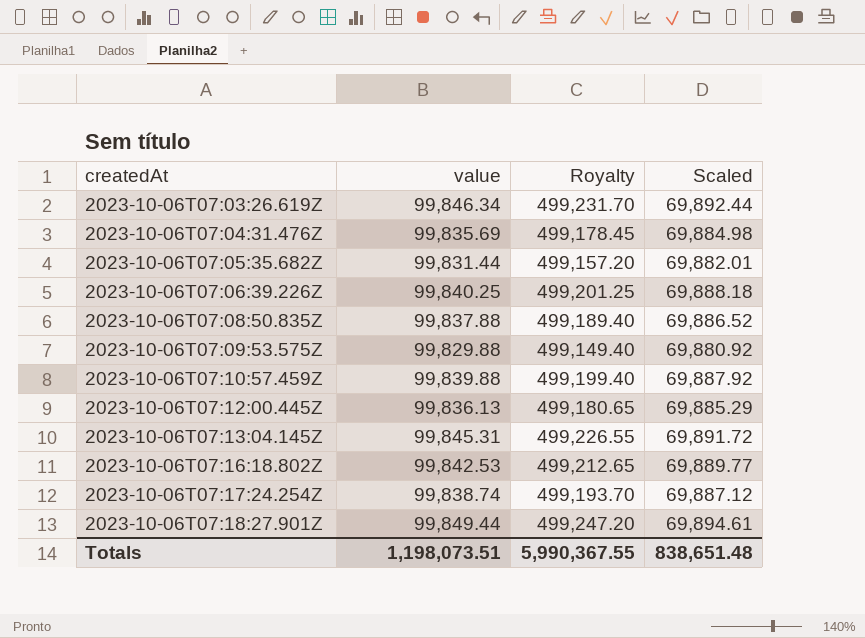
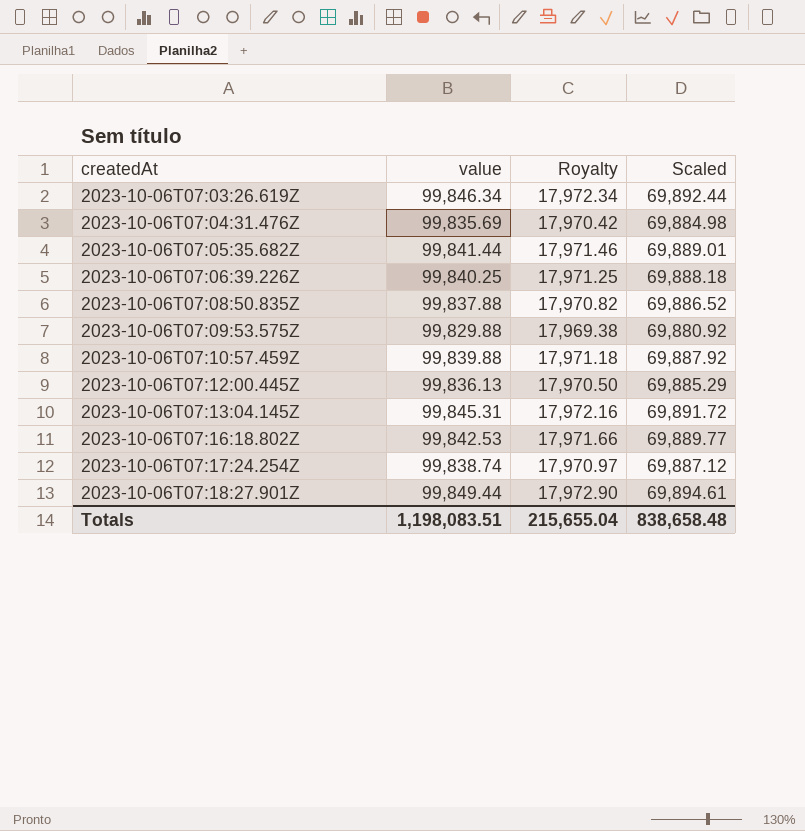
column Royalty | formula: [value] * 5 -> [value] * 0.18
2023-10-06T07:05:35.682Z | value: 99,831.44 -> 99,841.44
2023-10-06T07:05:35.682Z | Scaled: 69,882.01 -> 69,889.01
Totals | value: 1,198,073.51 -> 1,198,083.51
Totals | Royalty: 5,990,367.55 -> 215,655.04
Totals | Scaled: 838,651.48 -> 838,658.48

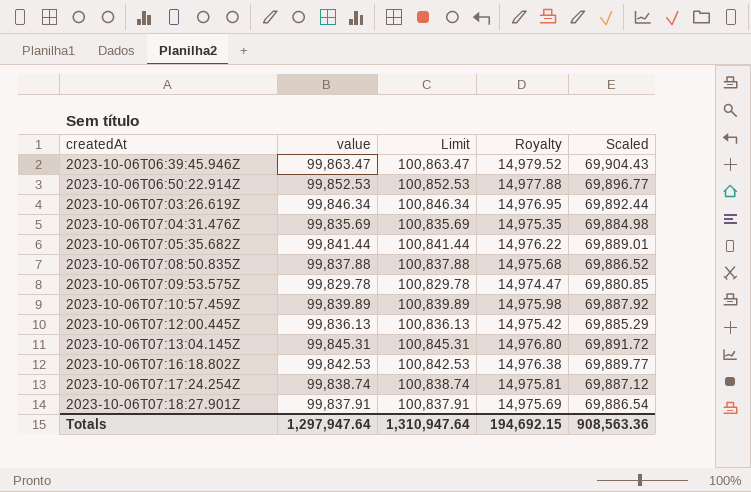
column Limit | formula: none -> [value] + 1000
column Royalty | formula: [value] * 0.18 -> [value] * 0.15
row 2023-10-06T07:06:39.226Z: 99,840.25 | 17,971.25 | 69,888.18 -> none
row 2023-10-06T06:39:45.946Z: none -> 99,863.47 | 100,863.47 | 14,979.52 | 69,904.43
row 2023-10-06T06:50:22.914Z: none -> 99,852.53 | 100,852.53 | 14,977.88 | 69,896.77
2023-10-06T07:09:53.575Z | value: 99,829.88 -> 99,829.78
2023-10-06T07:09:53.575Z | Scaled: 69,880.92 -> 69,880.85
2023-10-06T07:10:57.459Z | value: 99,839.88 -> 99,839.89
2023-10-06T07:18:27.901Z | value: 99,849.44 -> 99,837.91
2023-10-06T07:18:27.901Z | Scaled: 69,894.61 -> 69,886.54
Totals | value: 1,198,083.51 -> 1,297,947.64
Totals | Royalty: 215,655.04 -> 194,692.15
Totals | Scaled: 838,658.48 -> 908,563.36

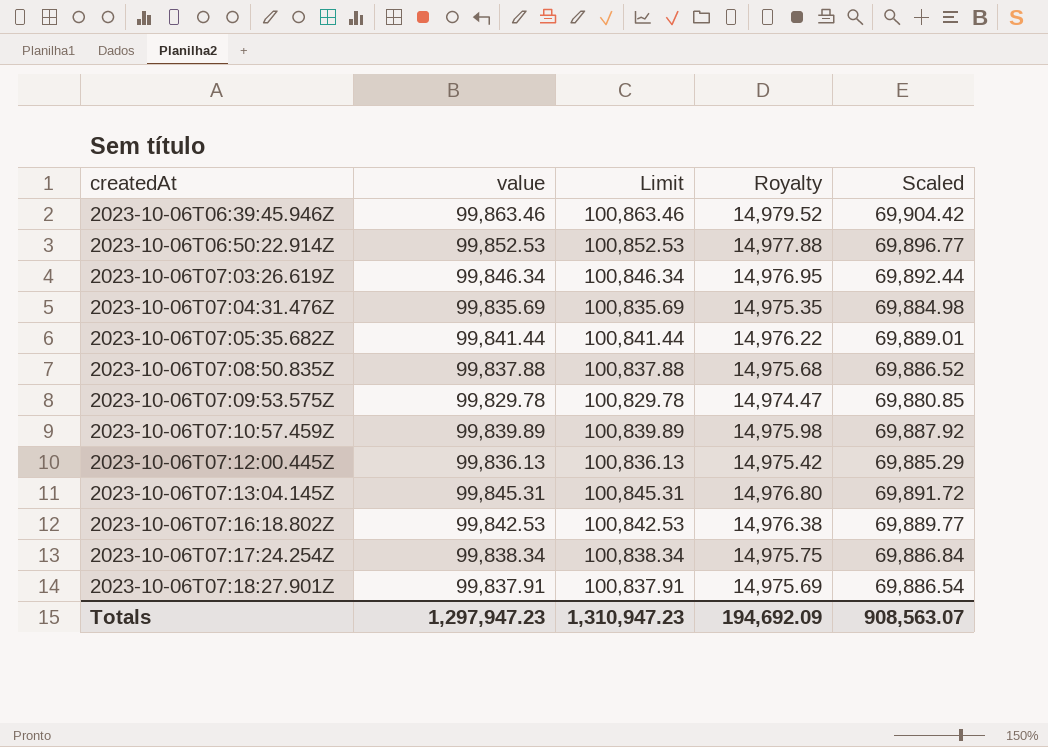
2023-10-06T06:39:45.946Z | value: 99,863.47 -> 99,863.46
2023-10-06T06:39:45.946Z | Limit: 100,863.47 -> 100,863.46
2023-10-06T06:39:45.946Z | Scaled: 69,904.43 -> 69,904.42
2023-10-06T07:17:24.254Z | value: 99,838.74 -> 99,838.34
2023-10-06T07:17:24.254Z | Limit: 100,838.74 -> 100,838.34
2023-10-06T07:17:24.254Z | Royalty: 14,975.81 -> 14,975.75
2023-10-06T07:17:24.254Z | Scaled: 69,887.12 -> 69,886.84
Totals | value: 1,297,947.64 -> 1,297,947.23
Totals | Limit: 1,310,947.64 -> 1,310,947.23
Totals | Royalty: 194,692.15 -> 194,692.09
Totals | Scaled: 908,563.36 -> 908,563.07

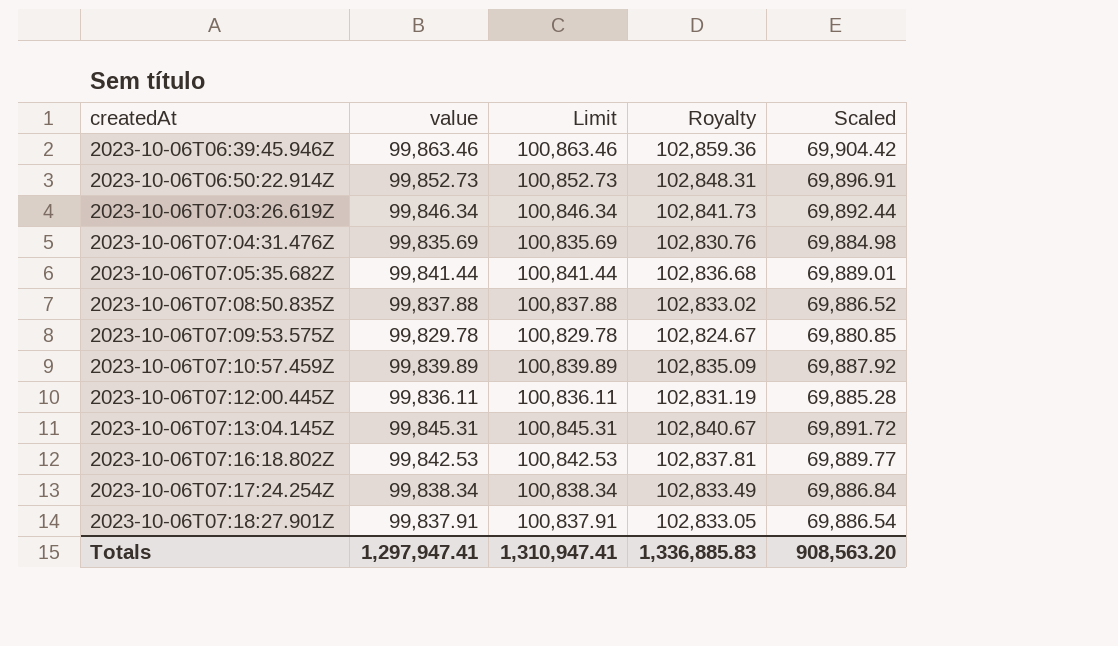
column Royalty | formula: [value] * 0.15 -> [value] * 1.03
2023-10-06T06:50:22.914Z | value: 99,852.53 -> 99,852.73
2023-10-06T06:50:22.914Z | Limit: 100,852.53 -> 100,852.73
2023-10-06T06:50:22.914Z | Scaled: 69,896.77 -> 69,896.91
2023-10-06T07:12:00.445Z | value: 99,836.13 -> 99,836.11
2023-10-06T07:12:00.445Z | Limit: 100,836.13 -> 100,836.11
2023-10-06T07:12:00.445Z | Scaled: 69,885.29 -> 69,885.28
Totals | value: 1,297,947.23 -> 1,297,947.41
Totals | Limit: 1,310,947.23 -> 1,310,947.41
Totals | Royalty: 194,692.09 -> 1,336,885.83
Totals | Scaled: 908,563.07 -> 908,563.20

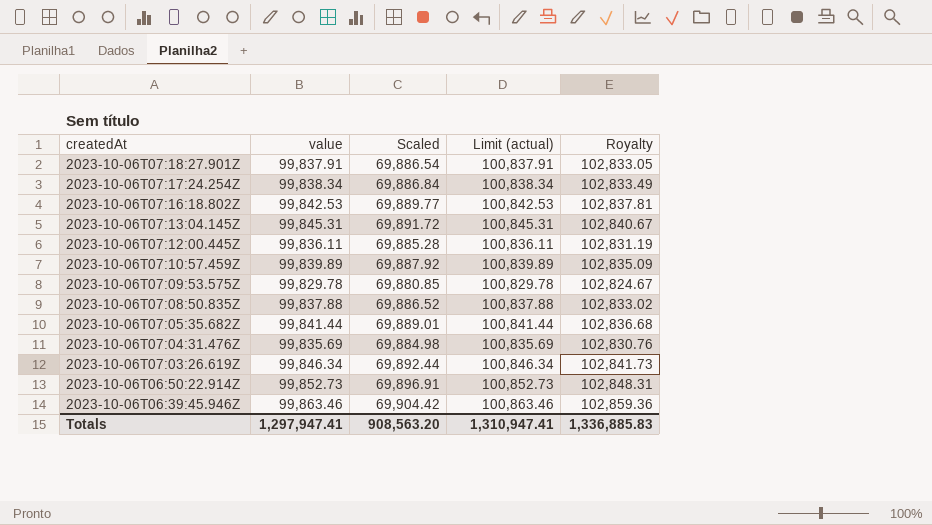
row order: createdAt ascending -> createdAt descending
column Scaled | position: 5 -> 3
column name: Limit -> Limit (actual)

